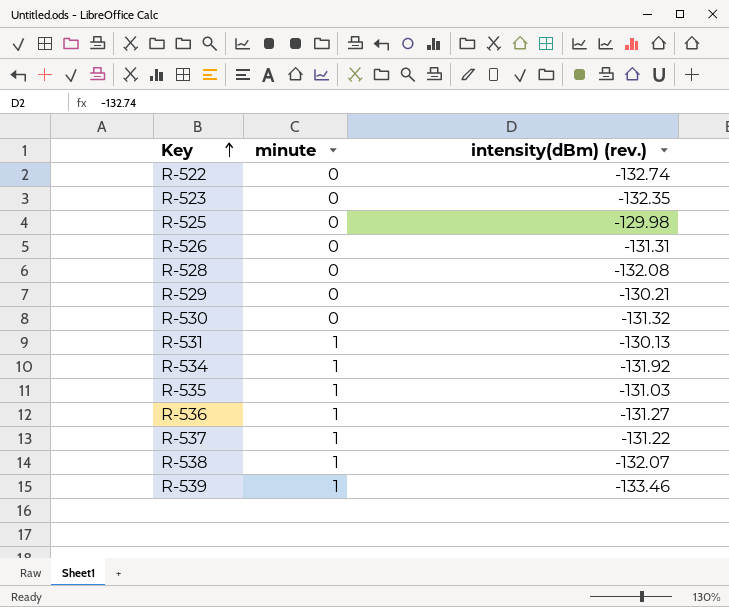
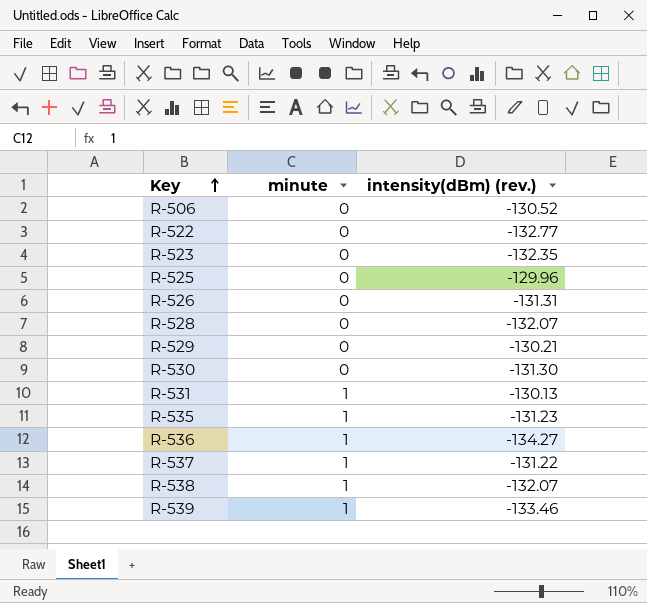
row R-534: 1 | -131.92 -> none
row R-506: none -> 0 | -130.52
R-522 | intensity(dBm) (rev.): -132.74 -> -132.77
R-525 | intensity(dBm) (rev.): -129.98 -> -129.96
R-528 | intensity(dBm) (rev.): -132.08 -> -132.07
R-530 | intensity(dBm) (rev.): -131.32 -> -131.30
R-535 | intensity(dBm) (rev.): -131.03 -> -131.23
R-536 | intensity(dBm) (rev.): -131.27 -> -134.27

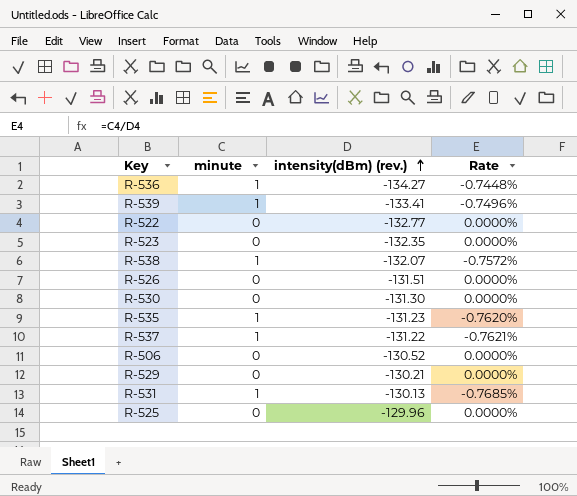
row order: Key ascending -> intensity(dBm) (rev.) ascending
column Rate | formula: none -> [minute] / [intensity(dBm) (rev.)]
row R-528: 0 | -132.07 -> none
R-539 | intensity(dBm) (rev.): -133.46 -> -133.41
R-526 | intensity(dBm) (rev.): -131.31 -> -131.51

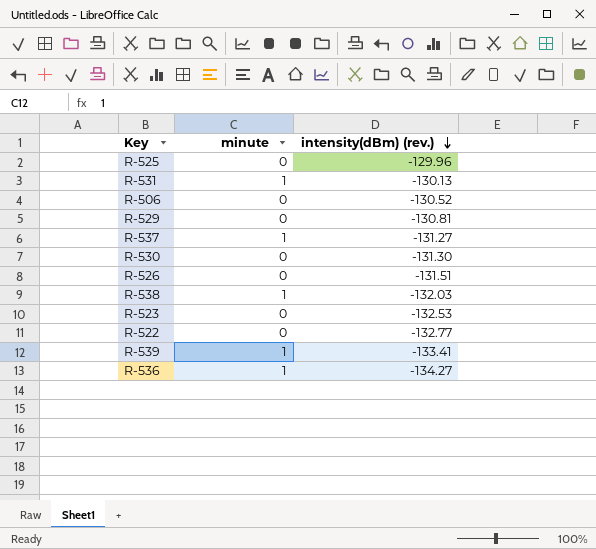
row order: intensity(dBm) (rev.) ascending -> intensity(dBm) (rev.) descending
column Rate | formula: [minute] / [intensity(dBm) (rev.)] -> none
row R-535: 1 | -131.23 | -0.7620% -> none
R-529 | intensity(dBm) (rev.): -130.21 -> -130.81
R-537 | intensity(dBm) (rev.): -131.22 -> -131.27
R-538 | intensity(dBm) (rev.): -132.07 -> -132.03
R-523 | intensity(dBm) (rev.): -132.35 -> -132.53

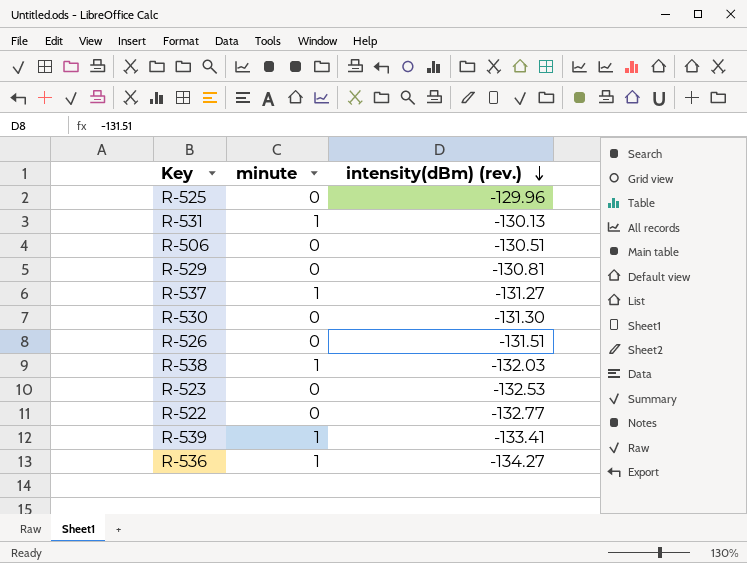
R-506 | intensity(dBm) (rev.): -130.52 -> -130.51

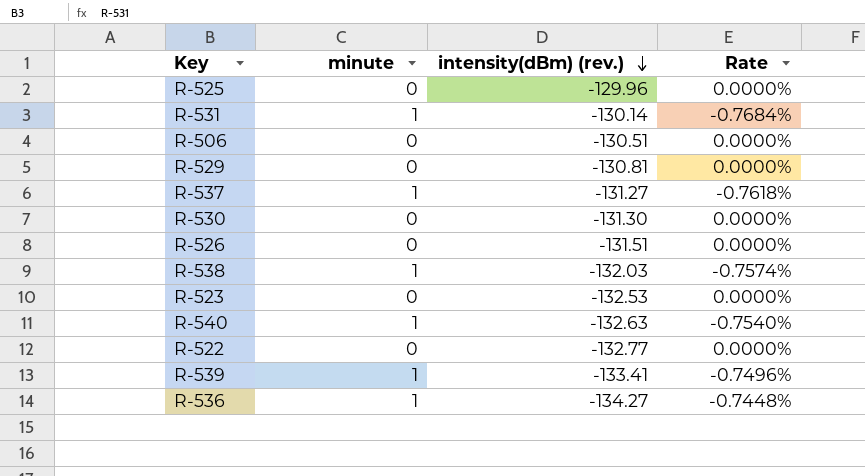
column Rate | formula: none -> [minute] / [intensity(dBm) (rev.)]
R-531 | intensity(dBm) (rev.): -130.13 -> -130.14
row R-540: none -> 1 | -132.63 | -0.7540%

